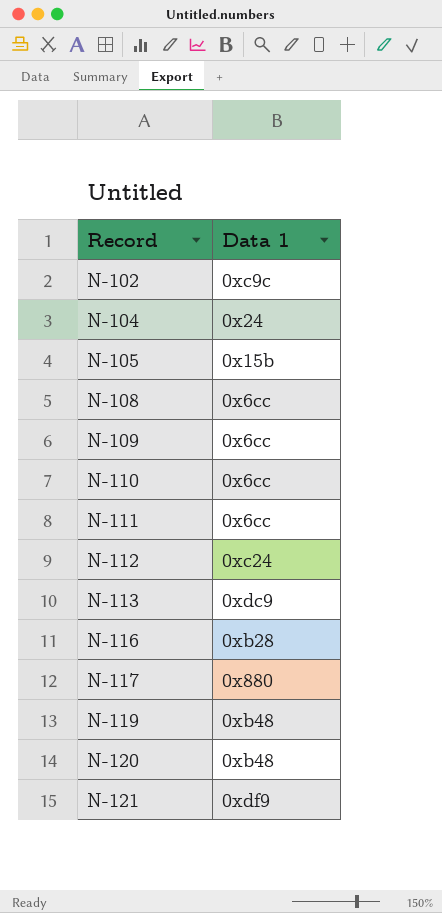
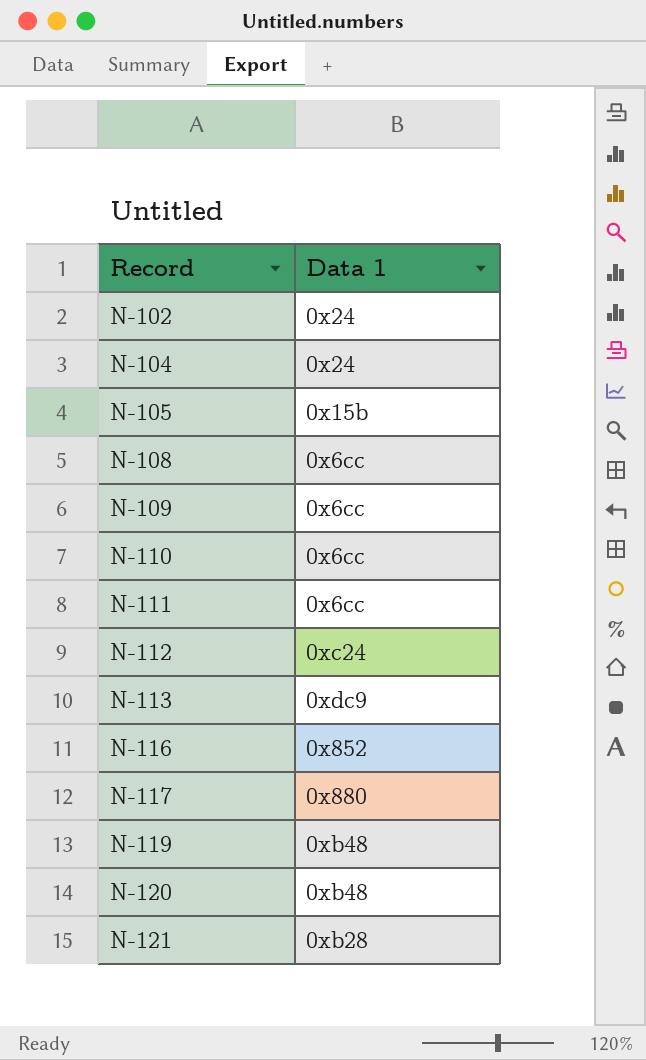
N-102 | Data 1: 0xc9c -> 0x24
N-116 | Data 1: 0xb28 -> 0x852
N-121 | Data 1: 0xdf9 -> 0xb28

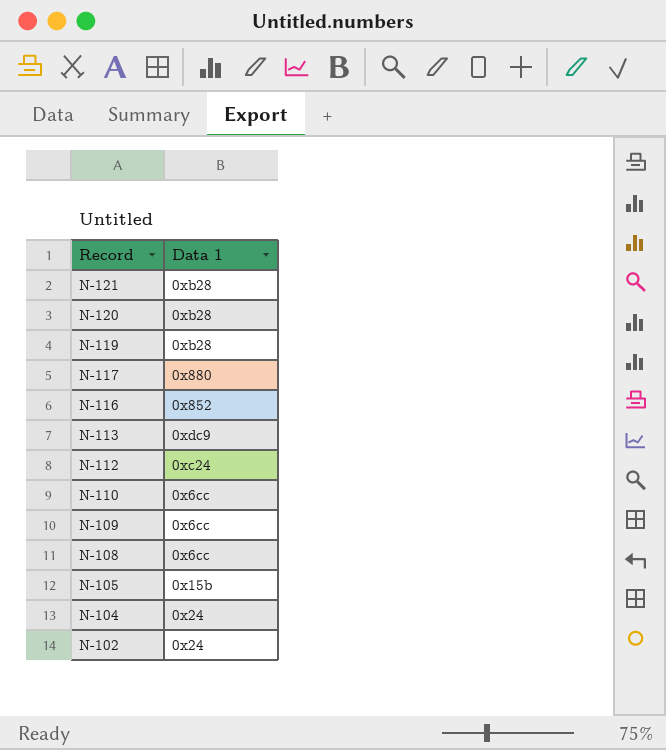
row order: Record ascending -> Record descending
row N-111: 0x6cc -> none
N-120 | Data 1: 0xb48 -> 0xb28
N-119 | Data 1: 0xb48 -> 0xb28

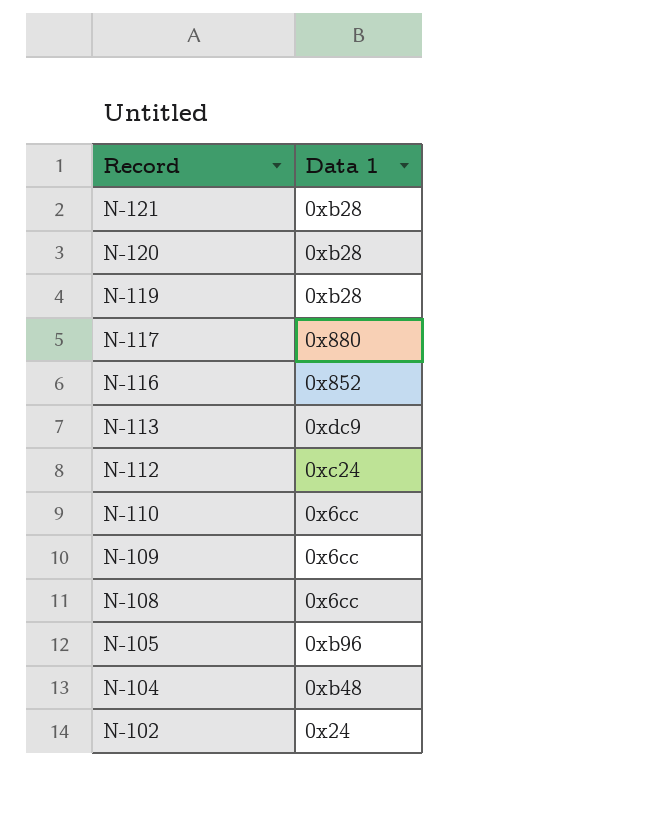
N-105 | Data 1: 0x15b -> 0xb96
N-104 | Data 1: 0x24 -> 0xb48

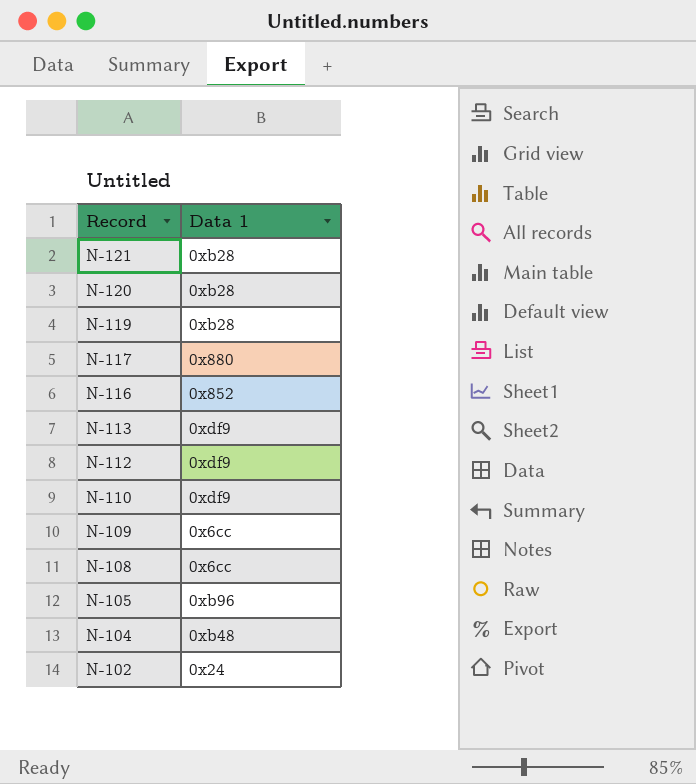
N-113 | Data 1: 0xdc9 -> 0xdf9
N-112 | Data 1: 0xc24 -> 0xdf9
N-110 | Data 1: 0x6cc -> 0xdf9

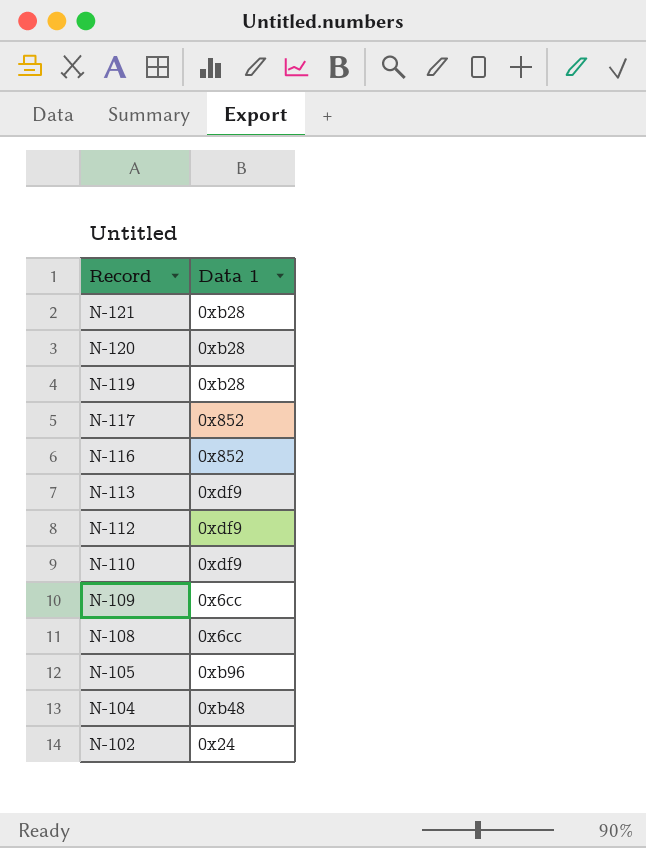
N-117 | Data 1: 0x880 -> 0x852

